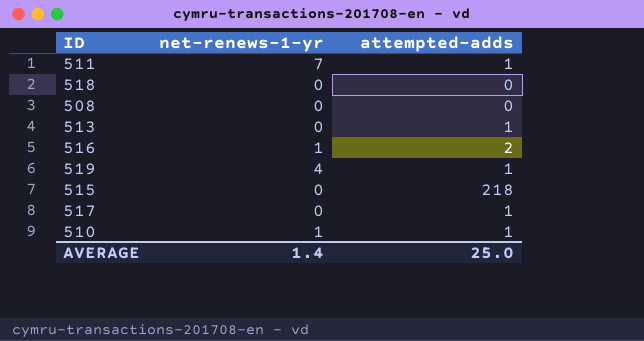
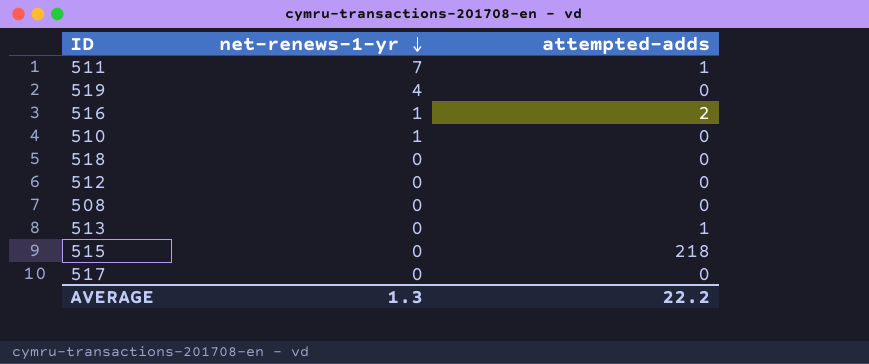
row order: none -> net-renews-1-yr descending
519 | attempted-adds: 1 -> 0
510 | attempted-adds: 1 -> 0
row 512: none -> 0 | 0
517 | attempted-adds: 1 -> 0
AVERAGE | net-renews-1-yr: 1.4 -> 1.3
AVERAGE | attempted-adds: 25.0 -> 22.2

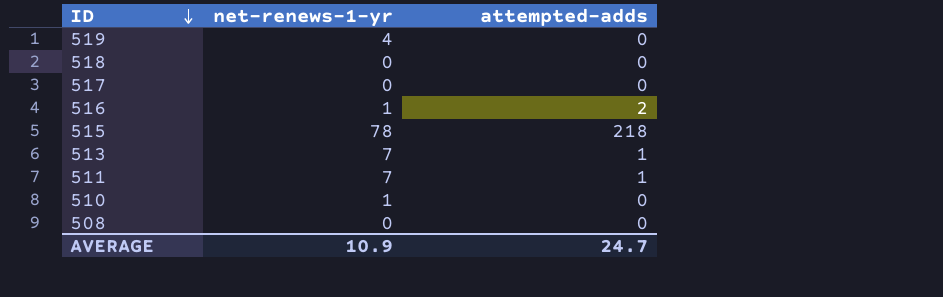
row order: net-renews-1-yr descending -> ID descending
row 512: 0 | 0 -> none
515 | net-renews-1-yr: 0 -> 78
513 | net-renews-1-yr: 0 -> 7
AVERAGE | net-renews-1-yr: 1.3 -> 10.9
AVERAGE | attempted-adds: 22.2 -> 24.7

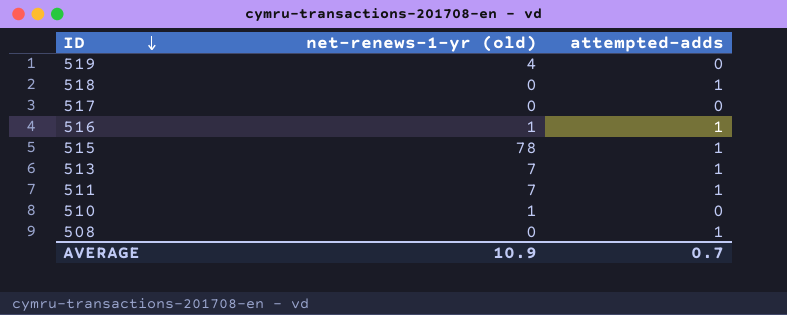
column name: net-renews-1-yr -> net-renews-1-yr (old)
518 | attempted-adds: 0 -> 1
516 | attempted-adds: 2 -> 1
515 | attempted-adds: 218 -> 1
508 | attempted-adds: 0 -> 1
AVERAGE | attempted-adds: 24.7 -> 0.7

